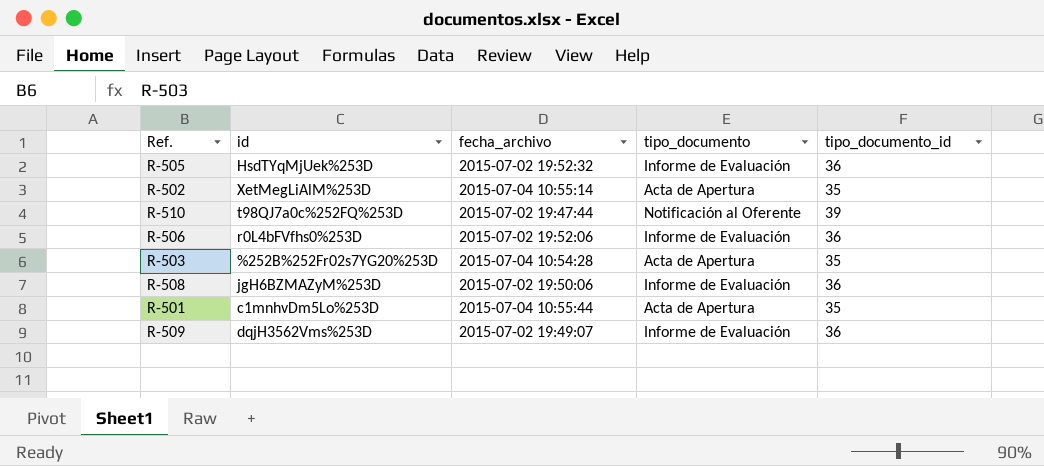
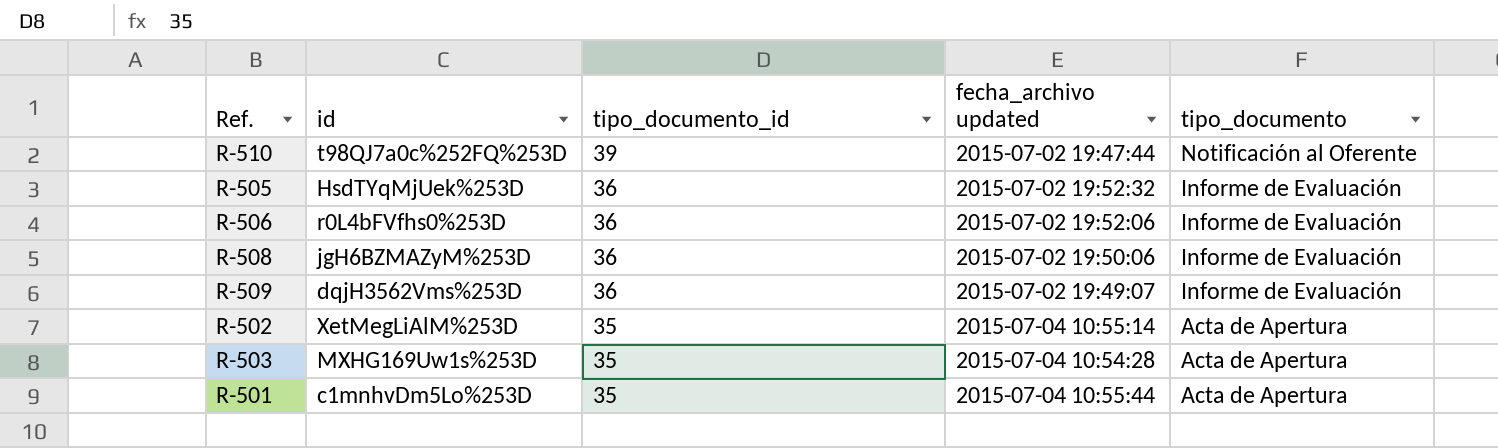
row order: none -> tipo_documento_id descending
column tipo_documento_id | position: 5 -> 3
column name: fecha_archivo -> fecha_archivo updated
R-503 | id: %252B%252Fr02s7YG20%253D -> MXHG169Uw1s%253D

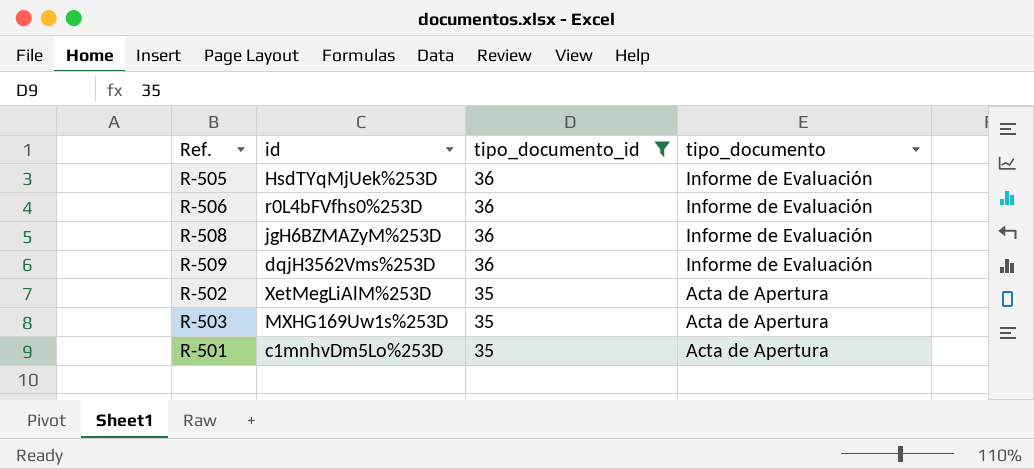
filter: none -> tipo_documento_id != 39
column fecha_archivo updated | position: 4 -> none

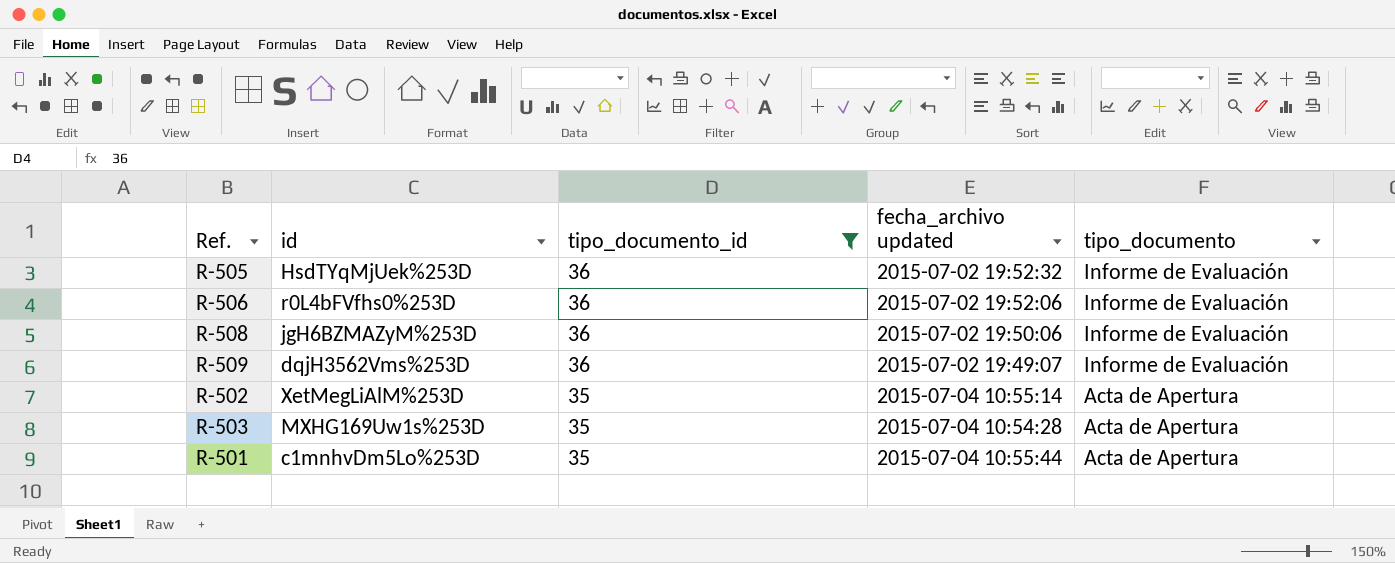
column fecha_archivo updated | position: none -> 4

